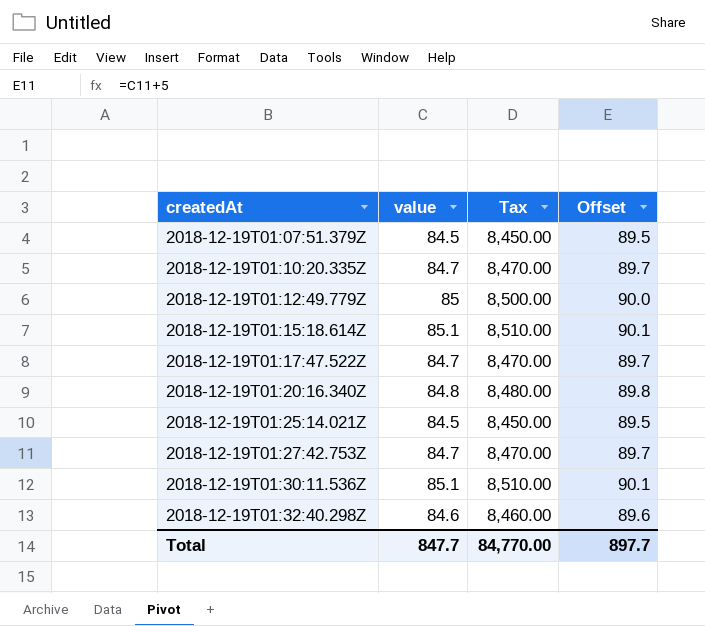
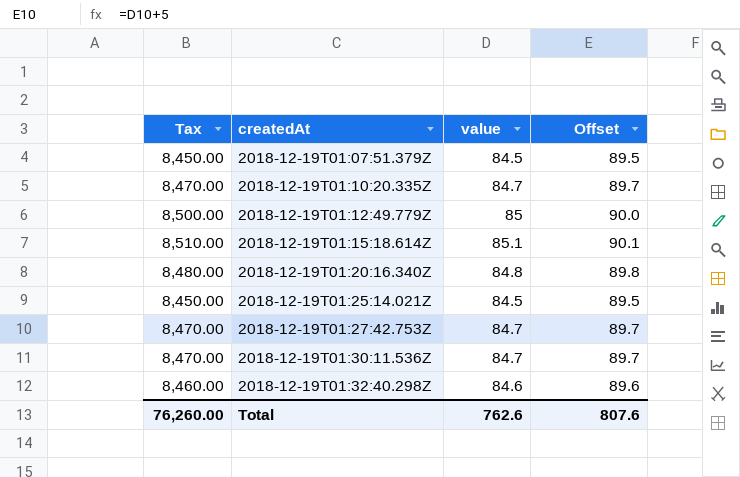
column Tax | position: 3 -> 1
row 2018-12-19T01:17:47.522Z: 84.7 | 8,470.00 | 89.7 -> none
2018-12-19T01:30:11.536Z | Tax: 8,510.00 -> 8,470.00
2018-12-19T01:30:11.536Z | value: 85.1 -> 84.7
2018-12-19T01:30:11.536Z | Offset: 90.1 -> 89.7
Total | Tax: 84,770.00 -> 76,260.00
Total | value: 847.7 -> 762.6
Total | Offset: 897.7 -> 807.6

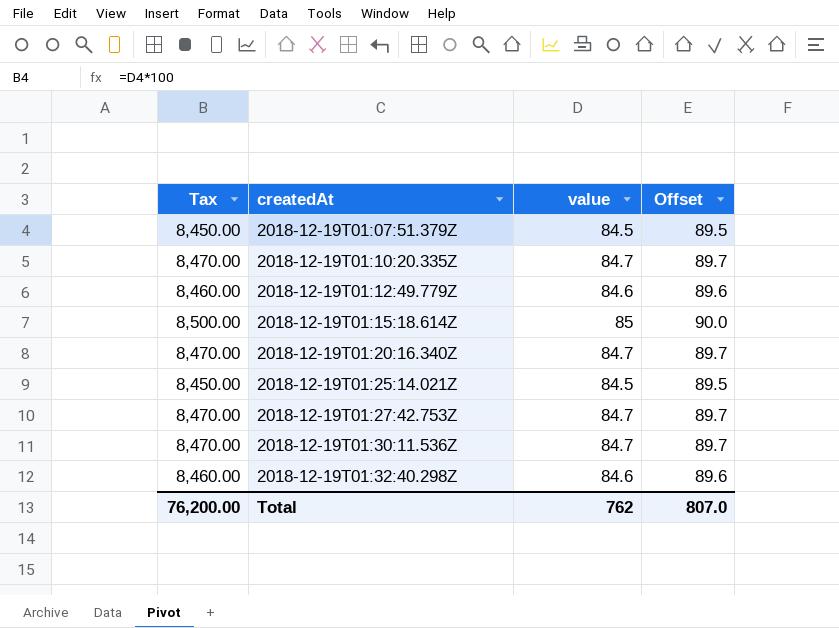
2018-12-19T01:12:49.779Z | Tax: 8,500.00 -> 8,460.00
2018-12-19T01:12:49.779Z | value: 85 -> 84.6
2018-12-19T01:12:49.779Z | Offset: 90.0 -> 89.6
2018-12-19T01:15:18.614Z | Tax: 8,510.00 -> 8,500.00
2018-12-19T01:15:18.614Z | value: 85.1 -> 85
2018-12-19T01:15:18.614Z | Offset: 90.1 -> 90.0
2018-12-19T01:20:16.340Z | Tax: 8,480.00 -> 8,470.00
2018-12-19T01:20:16.340Z | value: 84.8 -> 84.7
2018-12-19T01:20:16.340Z | Offset: 89.8 -> 89.7
Total | Tax: 76,260.00 -> 76,200.00
Total | value: 762.6 -> 762
Total | Offset: 807.6 -> 807.0

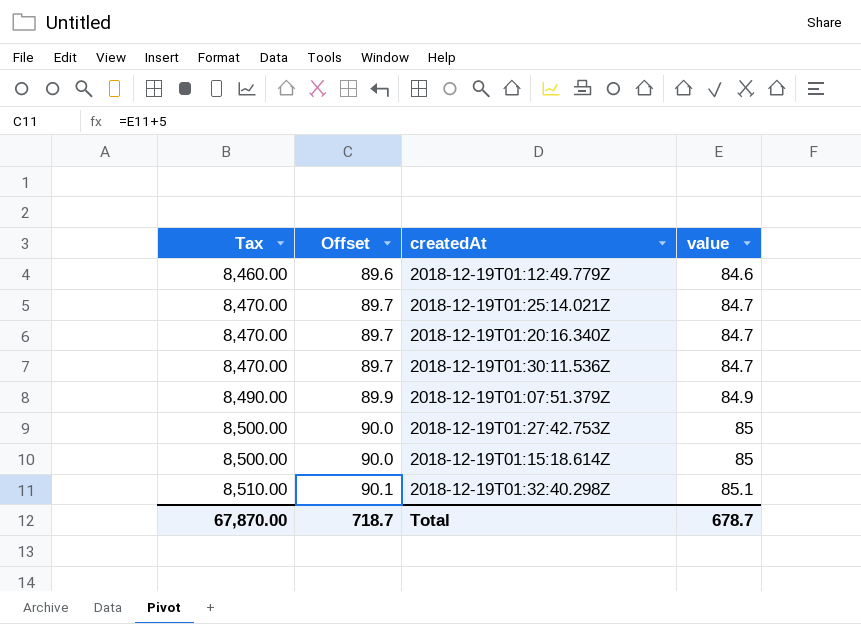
row order: createdAt ascending -> Tax ascending
column Offset | position: 4 -> 2
row 2018-12-19T01:10:20.335Z: 8,470.00 | 84.7 | 89.7 -> none
2018-12-19T01:25:14.021Z | Tax: 8,450.00 -> 8,470.00
2018-12-19T01:25:14.021Z | Offset: 89.5 -> 89.7
2018-12-19T01:25:14.021Z | value: 84.5 -> 84.7
2018-12-19T01:07:51.379Z | Tax: 8,450.00 -> 8,490.00
2018-12-19T01:07:51.379Z | Offset: 89.5 -> 89.9
2018-12-19T01:07:51.379Z | value: 84.5 -> 84.9
2018-12-19T01:27:42.753Z | Tax: 8,470.00 -> 8,500.00
2018-12-19T01:27:42.753Z | Offset: 89.7 -> 90.0
2018-12-19T01:27:42.753Z | value: 84.7 -> 85
2018-12-19T01:32:40.298Z | Tax: 8,460.00 -> 8,510.00
2018-12-19T01:32:40.298Z | Offset: 89.6 -> 90.1
2018-12-19T01:32:40.298Z | value: 84.6 -> 85.1
Total | Tax: 76,200.00 -> 67,870.00
Total | Offset: 807.0 -> 718.7
Total | value: 762 -> 678.7

